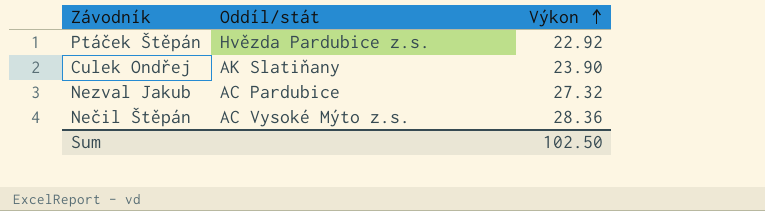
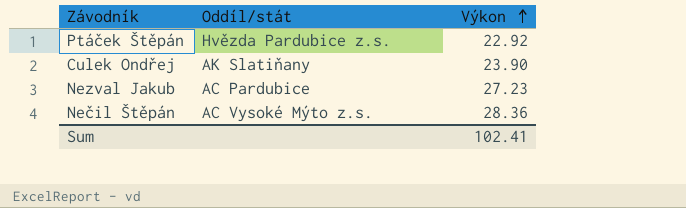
Nezval Jakub | Výkon: 27.32 -> 27.23
Sum | Výkon: 102.50 -> 102.41

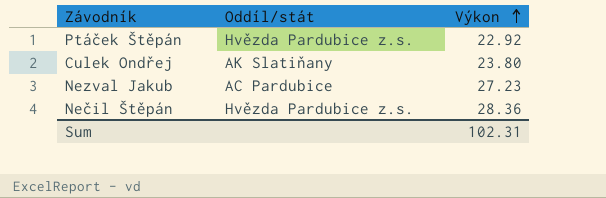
Culek Ondřej | Výkon: 23.90 -> 23.80
Nečil Štěpán | Oddíl/stát: AC Vysoké Mýto z.s. -> Hvězda Pardubice z.s.
Sum | Výkon: 102.41 -> 102.31

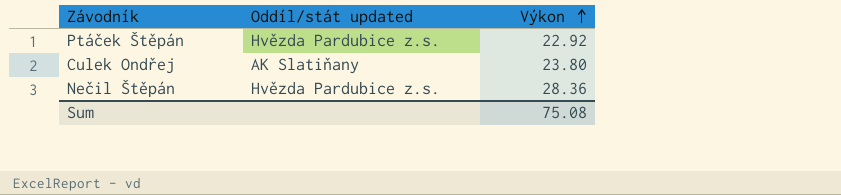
column name: Oddíl/stát -> Oddíl/stát updated
row Nezval Jakub: AC Pardubice | 27.23 -> none
Sum | Výkon: 102.31 -> 75.08

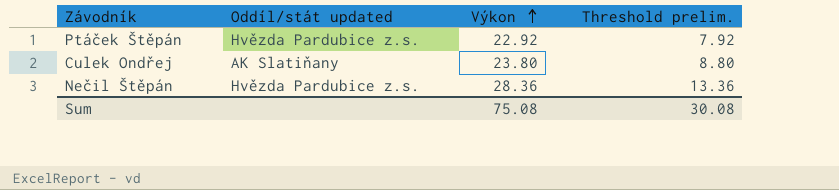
column Threshold prelim. | formula: none -> [Výkon] - 15

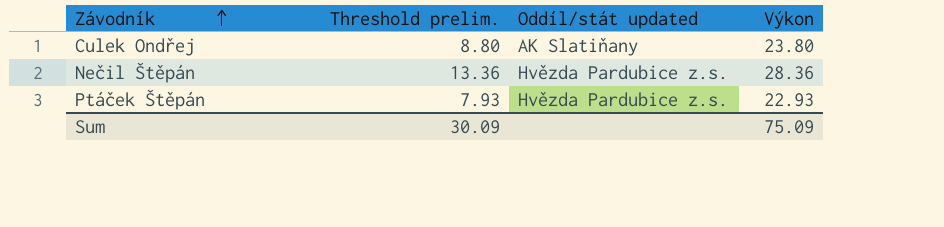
row order: Výkon ascending -> Závodník ascending
column Threshold prelim. | position: 4 -> 2
Ptáček Štěpán | Threshold prelim.: 7.92 -> 7.93
Ptáček Štěpán | Výkon: 22.92 -> 22.93
Sum | Threshold prelim.: 30.08 -> 30.09
Sum | Výkon: 75.08 -> 75.09

